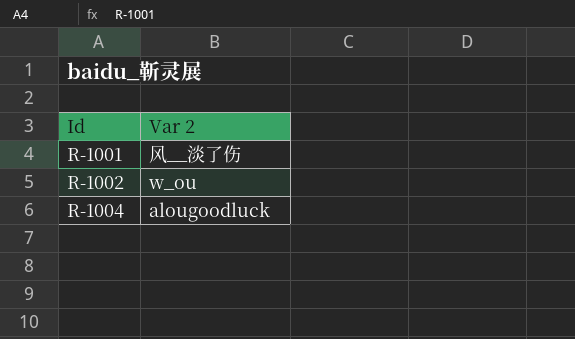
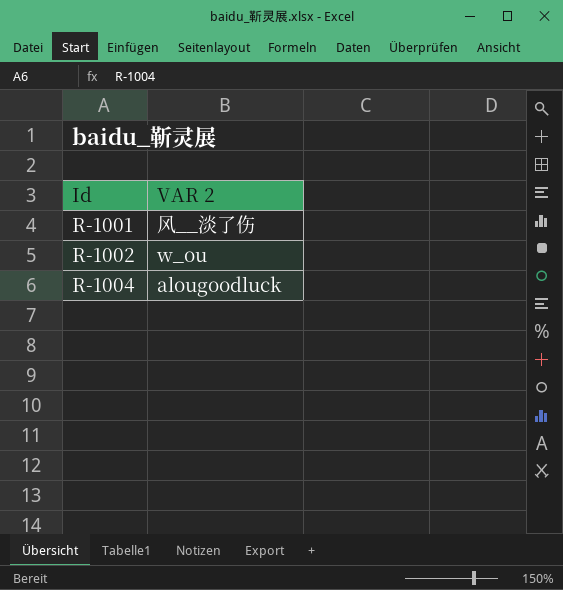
column name: Var 2 -> VAR 2

